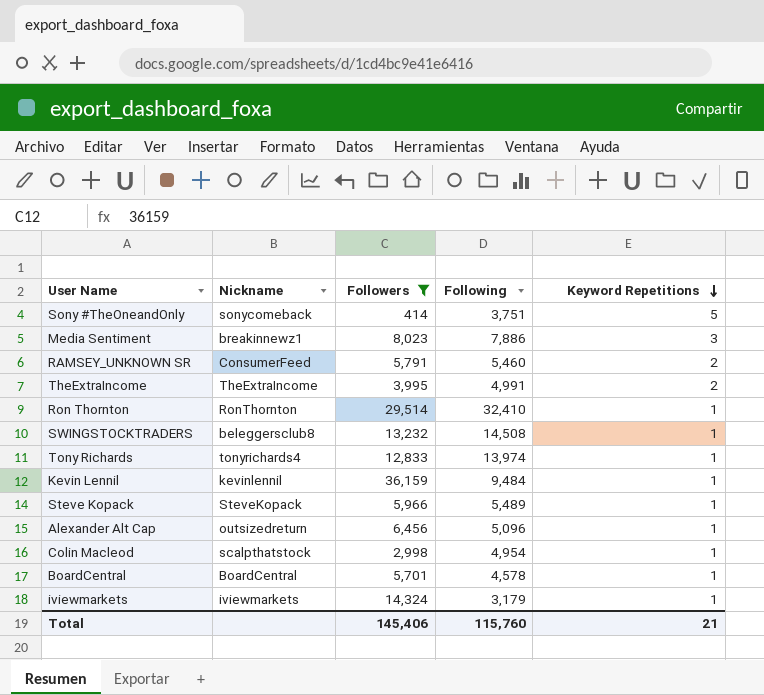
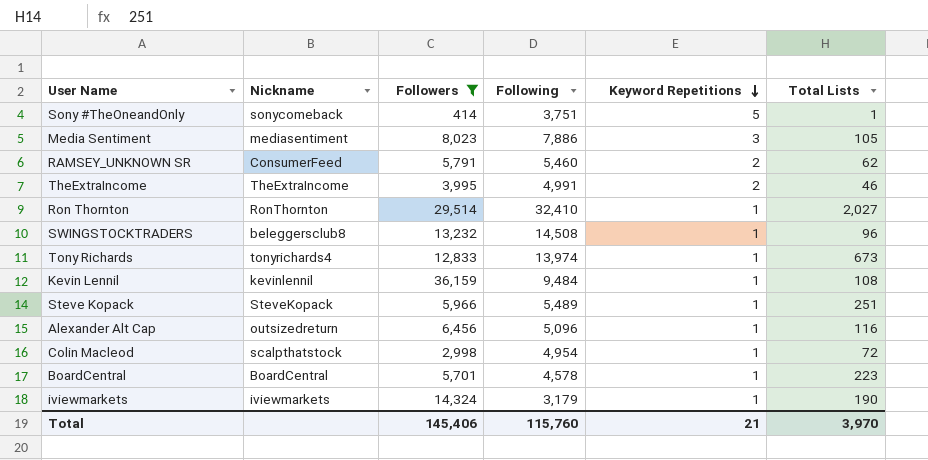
column Total Lists | position: none -> 6
Media Sentiment | Nickname: breakinnewz1 -> mediasentiment

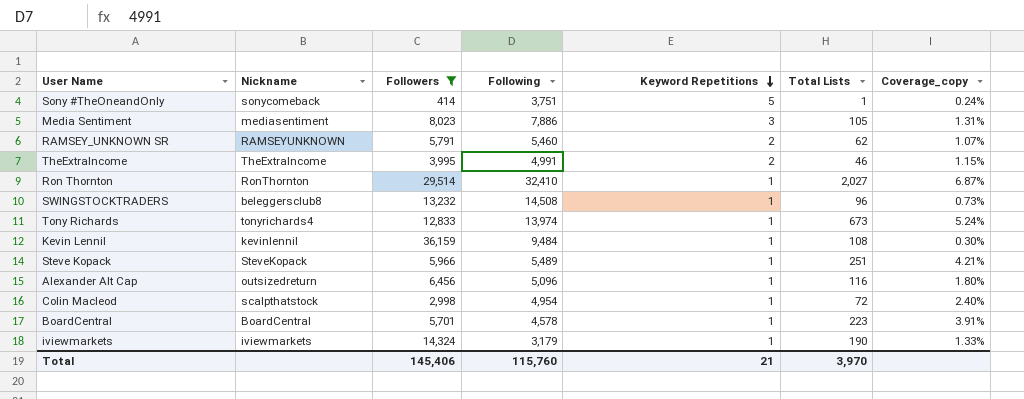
column Coverage_copy | formula: none -> [Total Lists] / [Followers]
RAMSEY_UNKNOWN SR | Nickname: ConsumerFeed -> RAMSEYUNKNOWN

